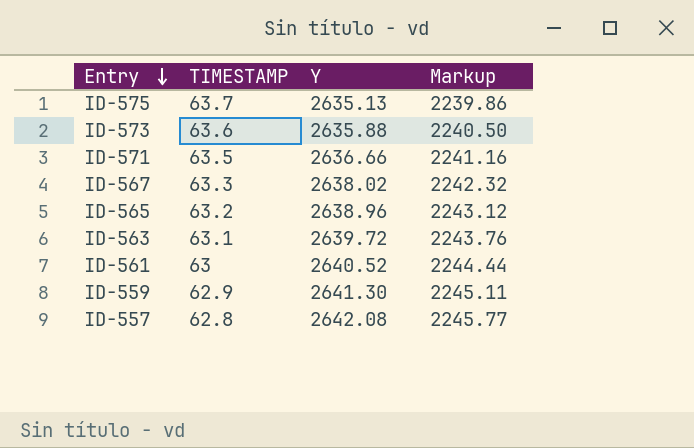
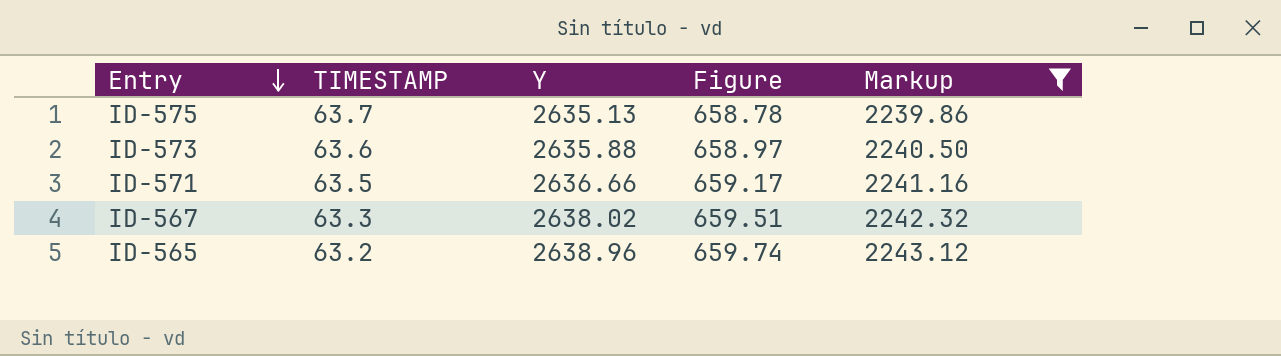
filter: none -> Markup <= 2243.12
column Figure | formula: none -> [Y] * 0.25

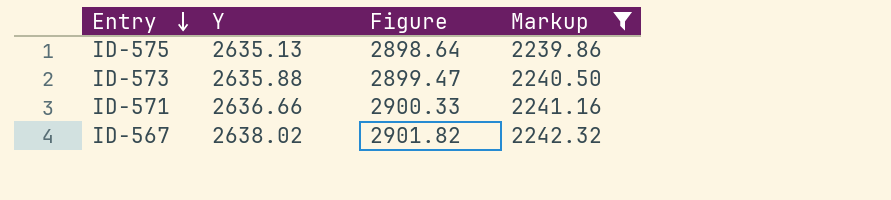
column TIMESTAMP | position: 2 -> none
column Figure | formula: [Y] * 0.25 -> [Y] * 1.1
row ID-565: 63.2 | 2638.96 | 659.74 | 2243.12 -> none

